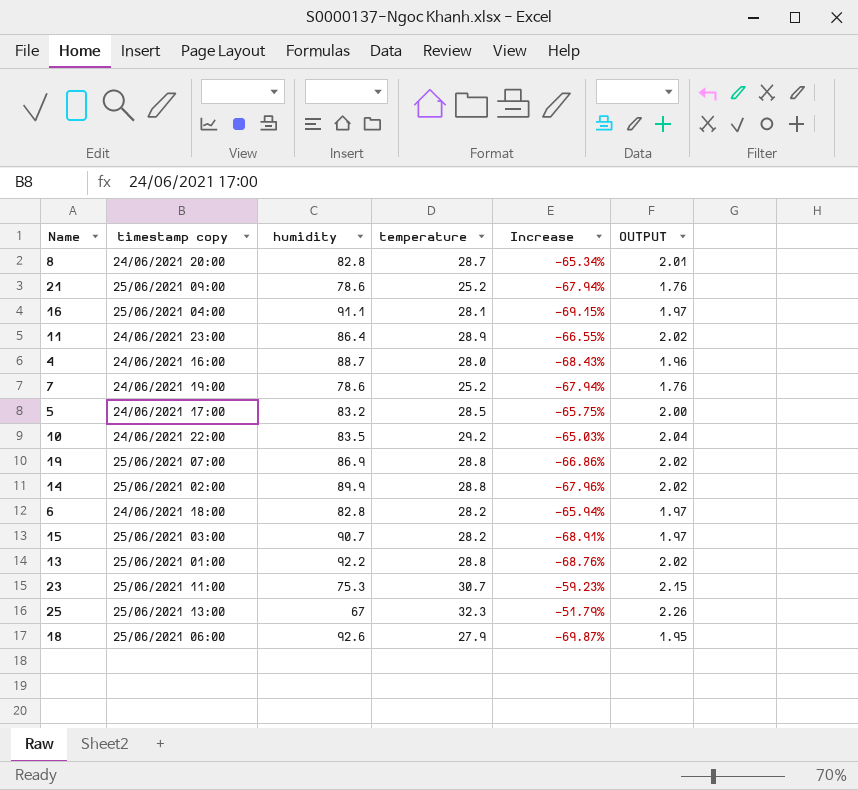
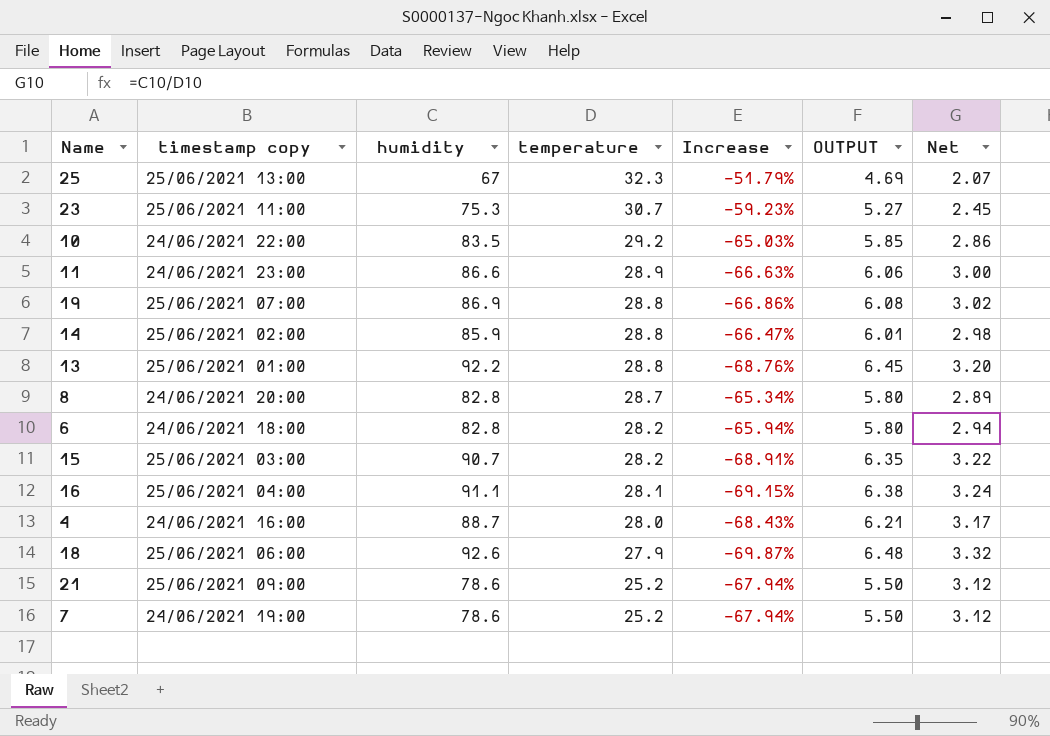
row order: none -> temperature descending
column OUTPUT | formula: [temperature] * 0.07 -> [humidity] * 0.07
column Net | formula: none -> [humidity] / [temperature]
row 5: 24/06/2021 17:00 | 83.2 | 28.5 | -65.75% | 2.00 -> none
11 | humidity: 86.4 -> 86.6
11 | Increase: -66.55% -> -66.63%
14 | humidity: 89.9 -> 85.9
14 | Increase: -67.96% -> -66.47%

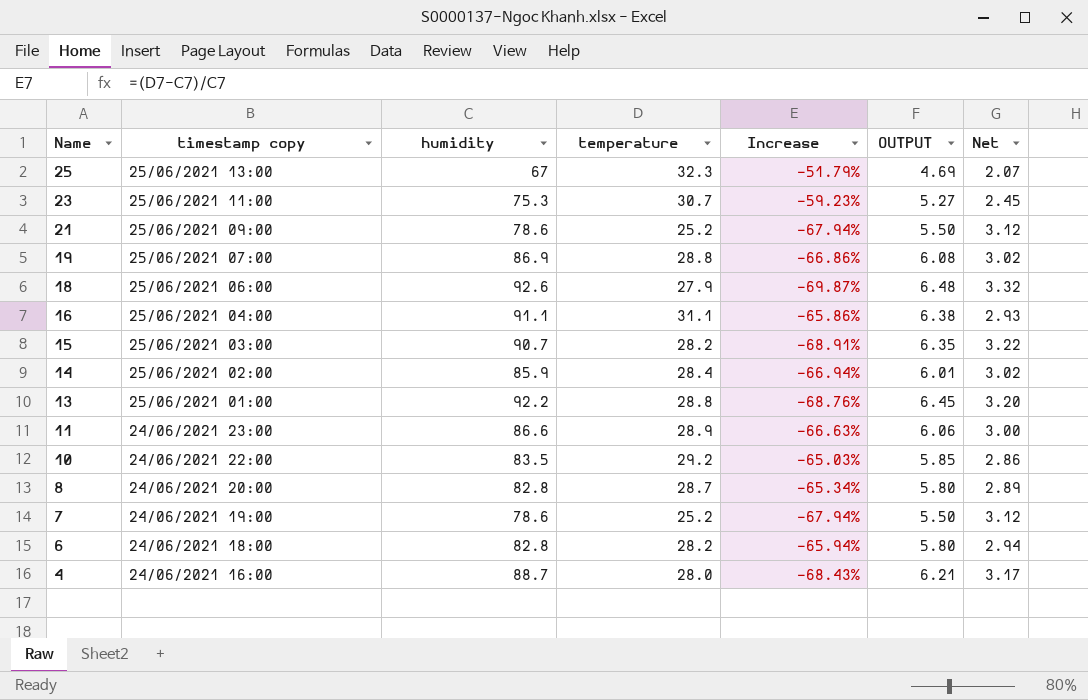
row order: temperature descending -> Name descending
16 | temperature: 28.1 -> 31.1
16 | Increase: -69.15% -> -65.86%
16 | Net: 3.24 -> 2.93
14 | temperature: 28.8 -> 28.4
14 | Increase: -66.47% -> -66.94%
14 | Net: 2.98 -> 3.02

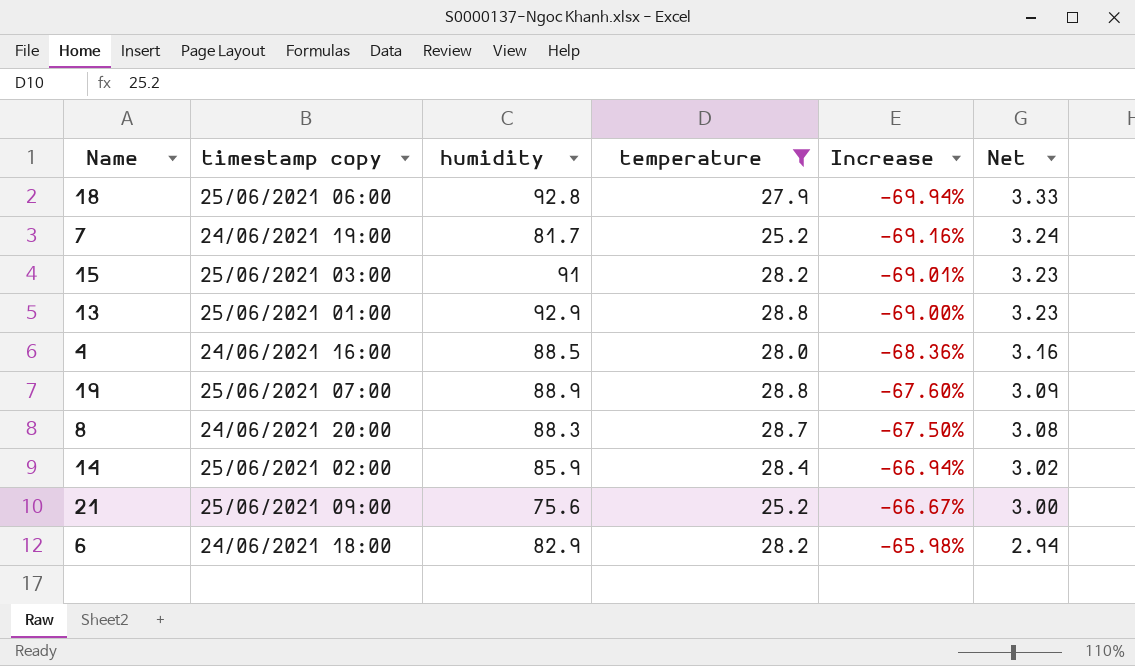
filter: none -> temperature <= 28.8
row order: Name descending -> Increase ascending
column OUTPUT | formula: [humidity] * 0.07 -> none
18 | humidity: 92.6 -> 92.8
18 | Increase: -69.87% -> -69.94%
18 | Net: 3.32 -> 3.33
7 | humidity: 78.6 -> 81.7
7 | Increase: -67.94% -> -69.16%
7 | Net: 3.12 -> 3.24
15 | humidity: 90.7 -> 91
15 | Increase: -68.91% -> -69.01%
15 | Net: 3.22 -> 3.23
13 | humidity: 92.2 -> 92.9
13 | Increase: -68.76% -> -69.00%
13 | Net: 3.20 -> 3.23
4 | humidity: 88.7 -> 88.5
4 | Increase: -68.43% -> -68.36%
4 | Net: 3.17 -> 3.16
19 | humidity: 86.9 -> 88.9
19 | Increase: -66.86% -> -67.60%
19 | Net: 3.02 -> 3.09
8 | humidity: 82.8 -> 88.3
8 | Increase: -65.34% -> -67.50%
8 | Net: 2.89 -> 3.08
21 | humidity: 78.6 -> 75.6
21 | Increase: -67.94% -> -66.67%
21 | Net: 3.12 -> 3.00
6 | humidity: 82.8 -> 82.9
6 | Increase: -65.94% -> -65.98%

